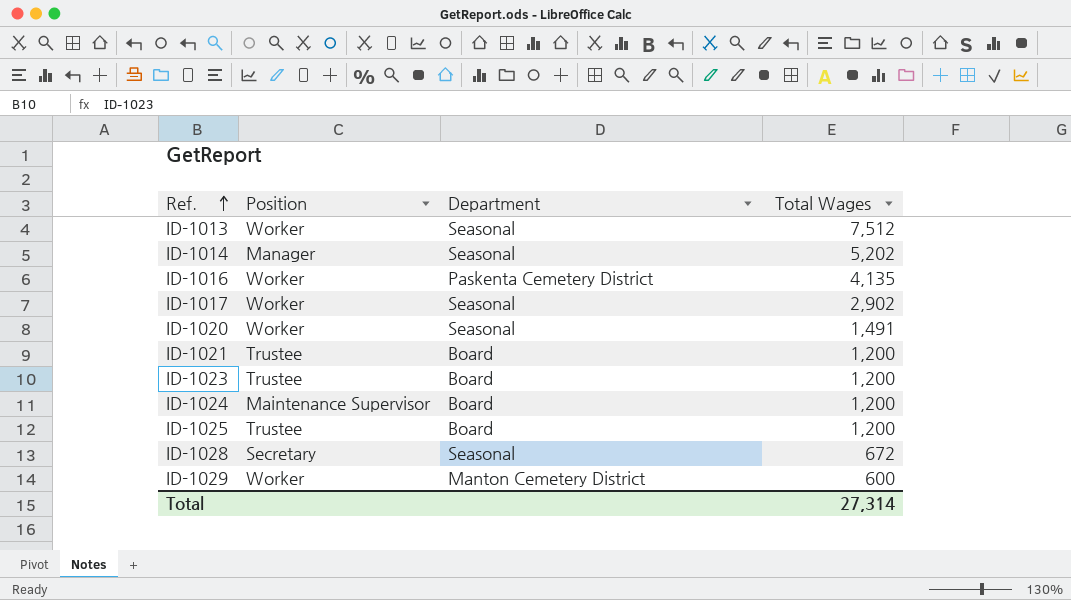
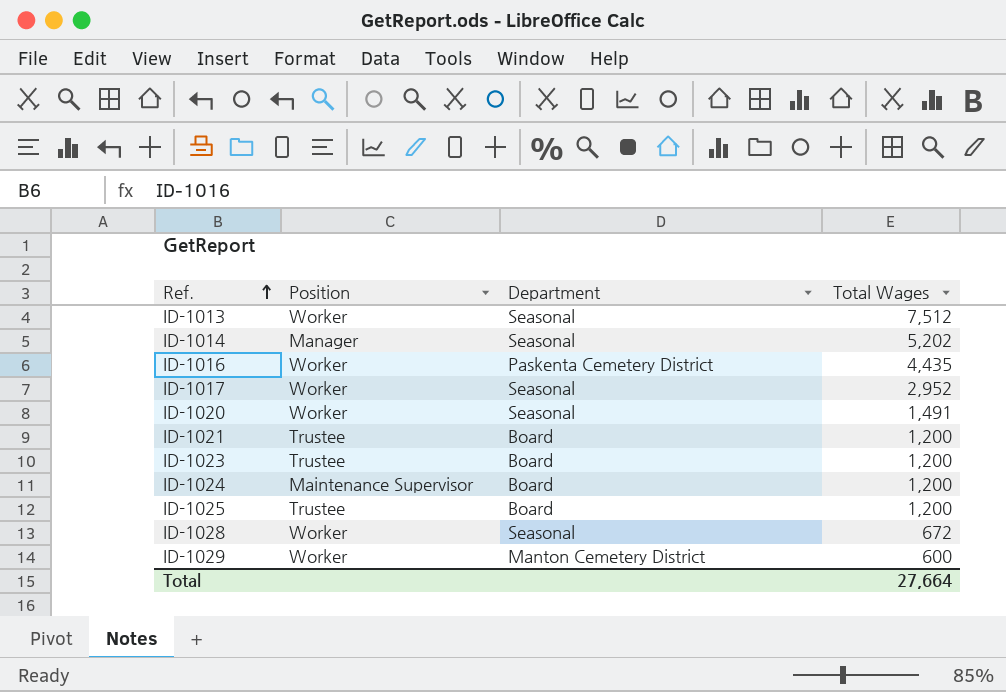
ID-1016 | Total Wages: 4,135 -> 4,435
ID-1017 | Total Wages: 2,902 -> 2,952
ID-1028 | Position: Secretary -> Worker
Total | Total Wages: 27,314 -> 27,664

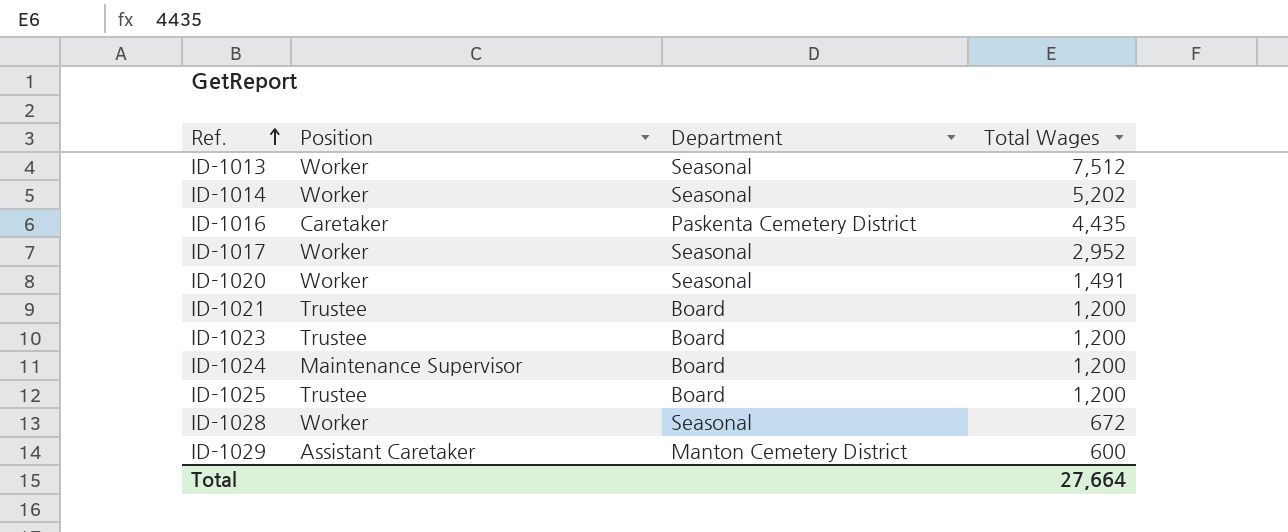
ID-1014 | Position: Manager -> Worker
ID-1016 | Position: Worker -> Caretaker
ID-1029 | Position: Worker -> Assistant Caretaker

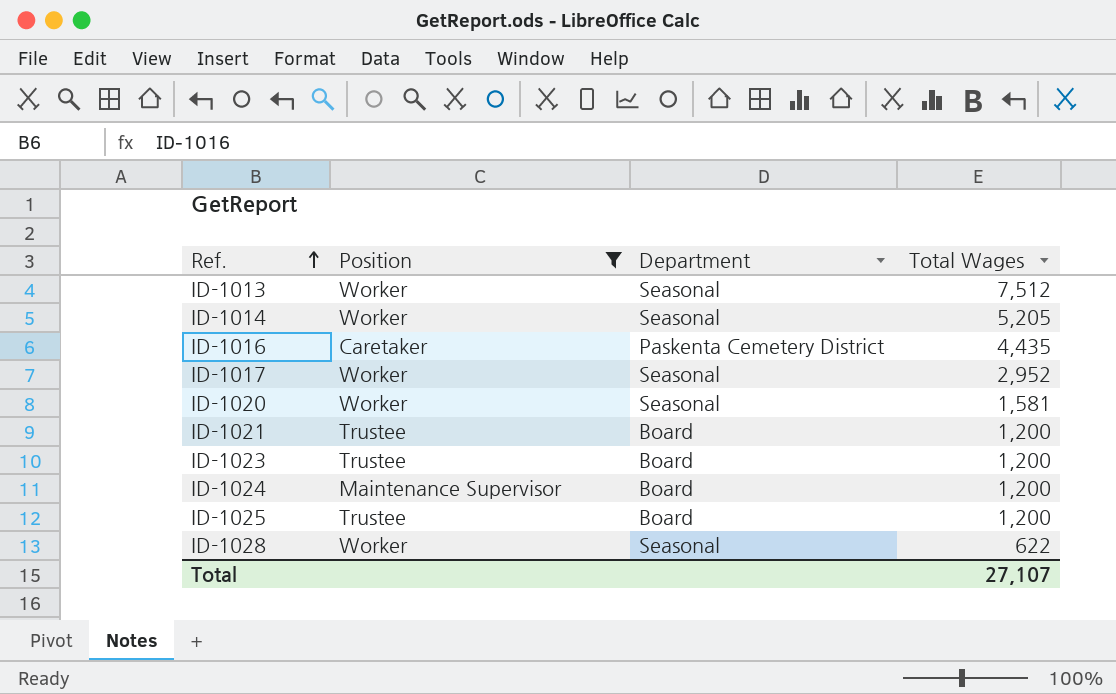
filter: none -> Position != Assistant Caretaker
ID-1014 | Total Wages: 5,202 -> 5,205
ID-1020 | Total Wages: 1,491 -> 1,581
ID-1028 | Total Wages: 672 -> 622
Total | Total Wages: 27,664 -> 27,107

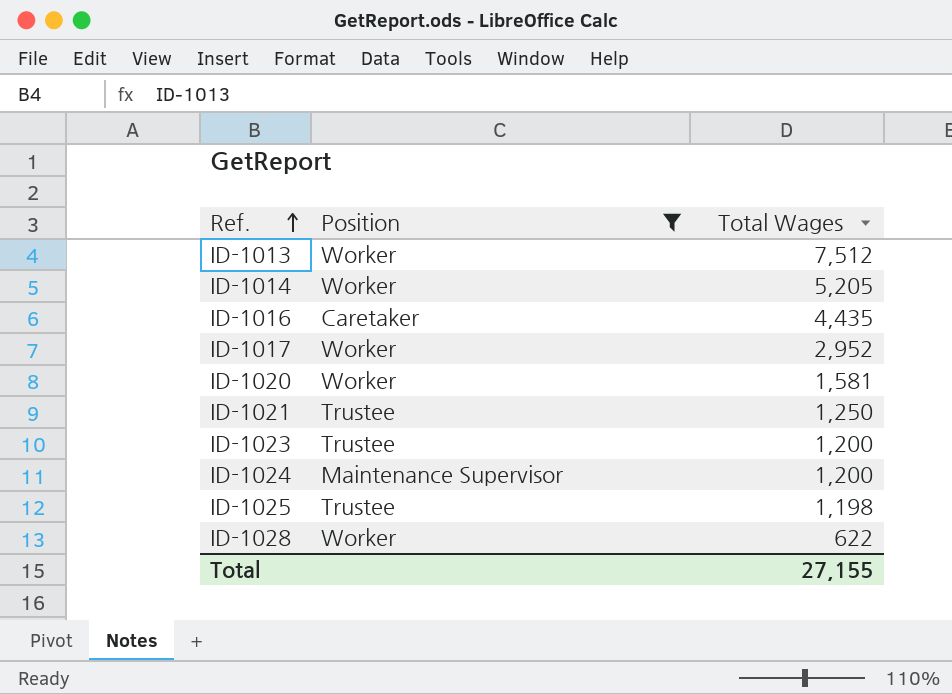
column Department | position: 3 -> none
ID-1021 | Total Wages: 1,200 -> 1,250
ID-1025 | Total Wages: 1,200 -> 1,198
Total | Total Wages: 27,107 -> 27,155

